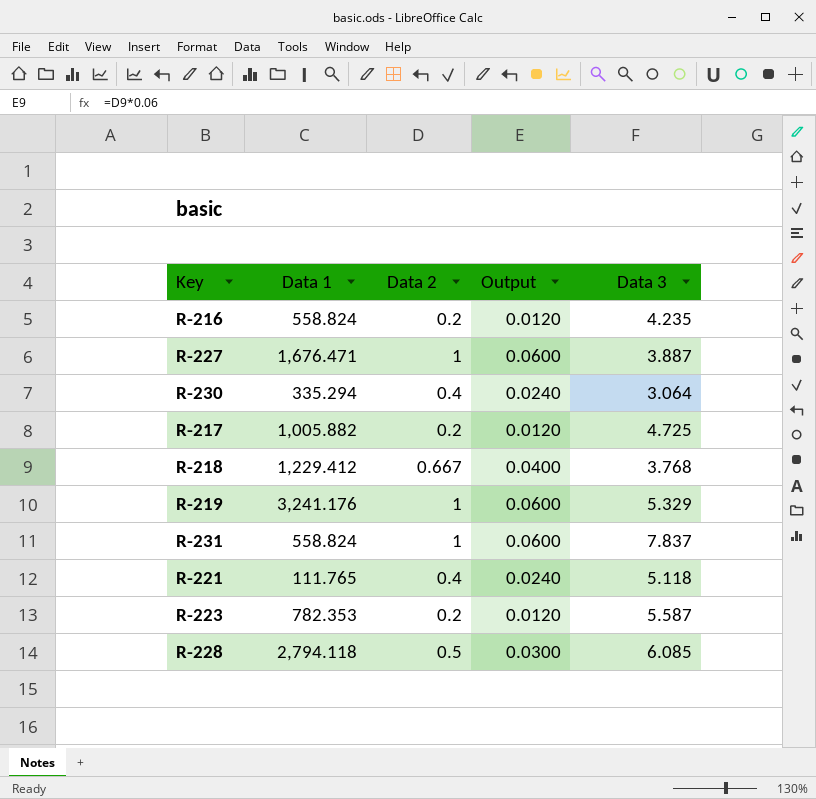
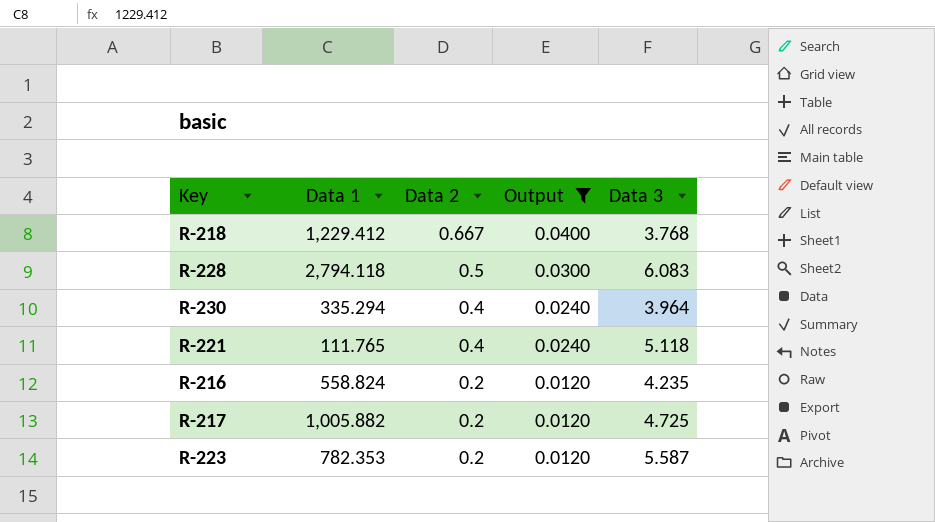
filter: none -> Output != 0.0600
row order: none -> Data 2 descending
R-228 | Data 3: 6.085 -> 6.083
R-230 | Data 3: 3.064 -> 3.964

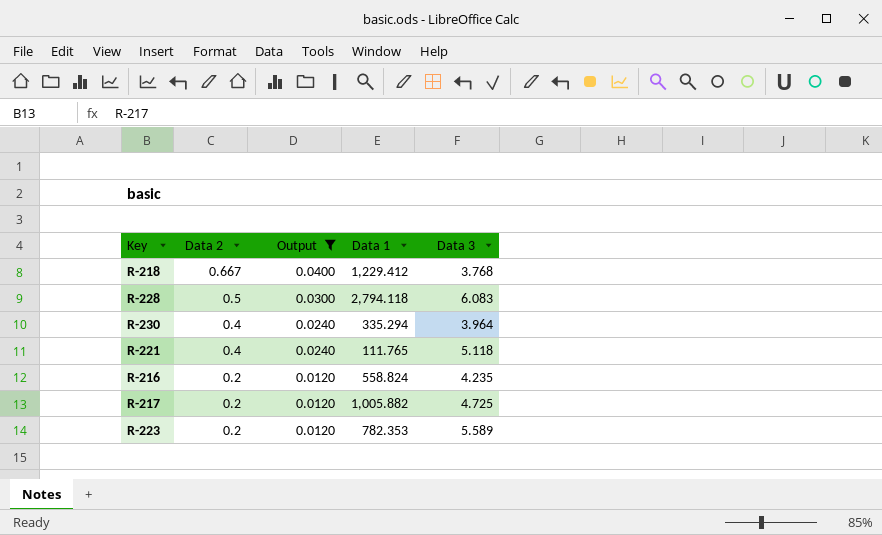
column Data 1 | position: 2 -> 4
R-223 | Data 3: 5.587 -> 5.589

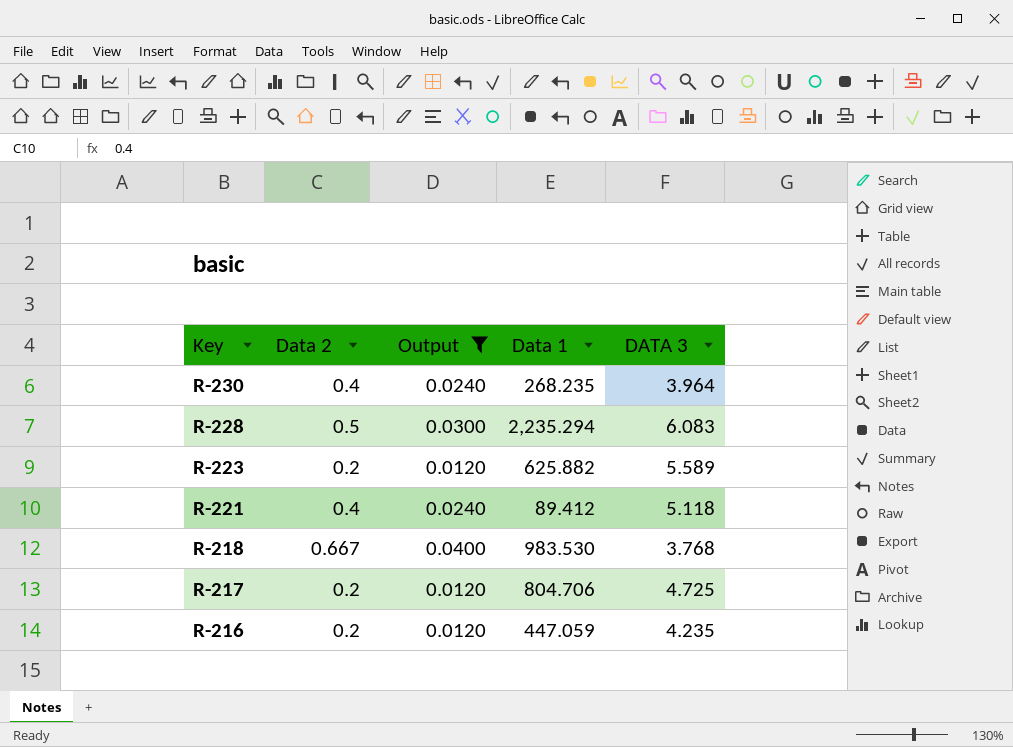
row order: Data 2 descending -> Key descending
column name: Data 3 -> DATA 3
R-230 | Data 1: 335.294 -> 268.235
R-228 | Data 1: 2,794.118 -> 2,235.294
R-223 | Data 1: 782.353 -> 625.882
R-221 | Data 1: 111.765 -> 89.412
R-218 | Data 1: 1,229.412 -> 983.530
R-217 | Data 1: 1,005.882 -> 804.706
R-216 | Data 1: 558.824 -> 447.059

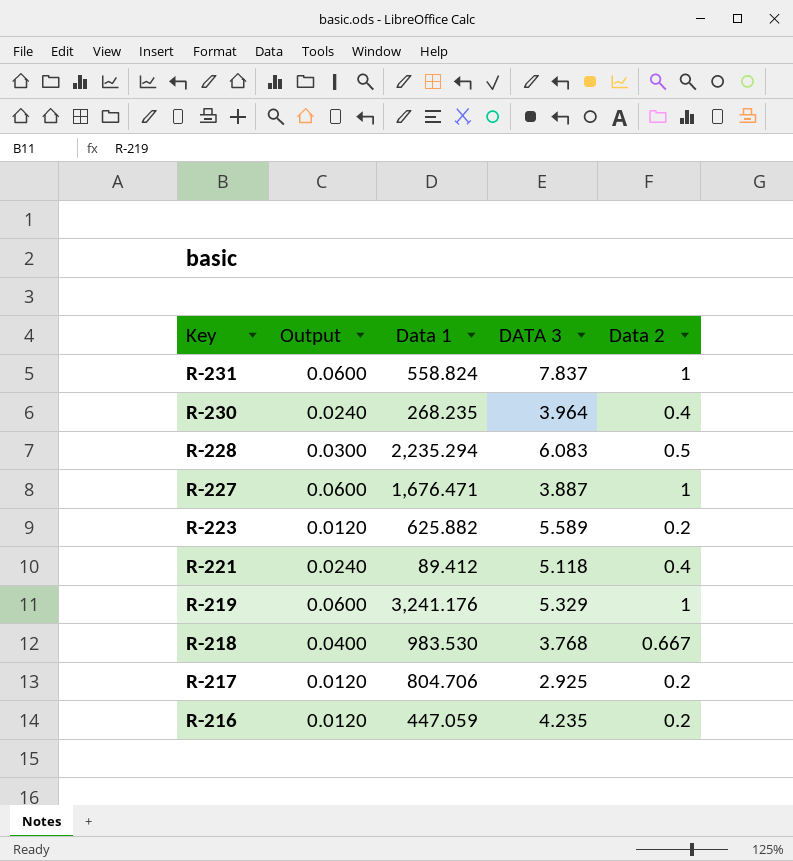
filter: Output != 0.0600 -> none
column Data 2 | position: 2 -> 5
R-217 | DATA 3: 4.725 -> 2.925

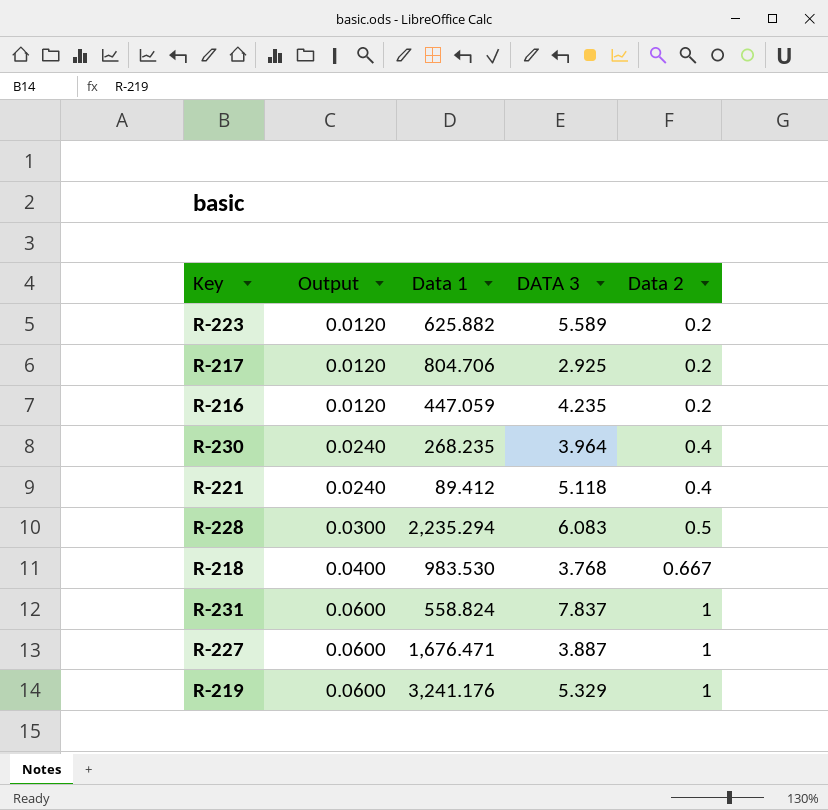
row order: Key descending -> Output ascending

